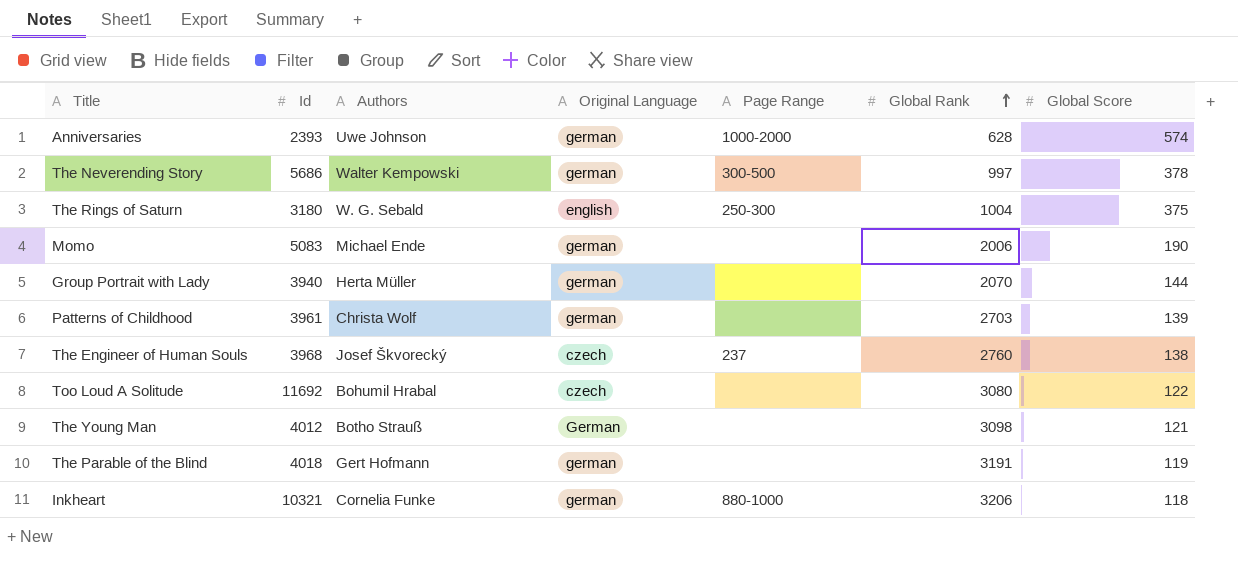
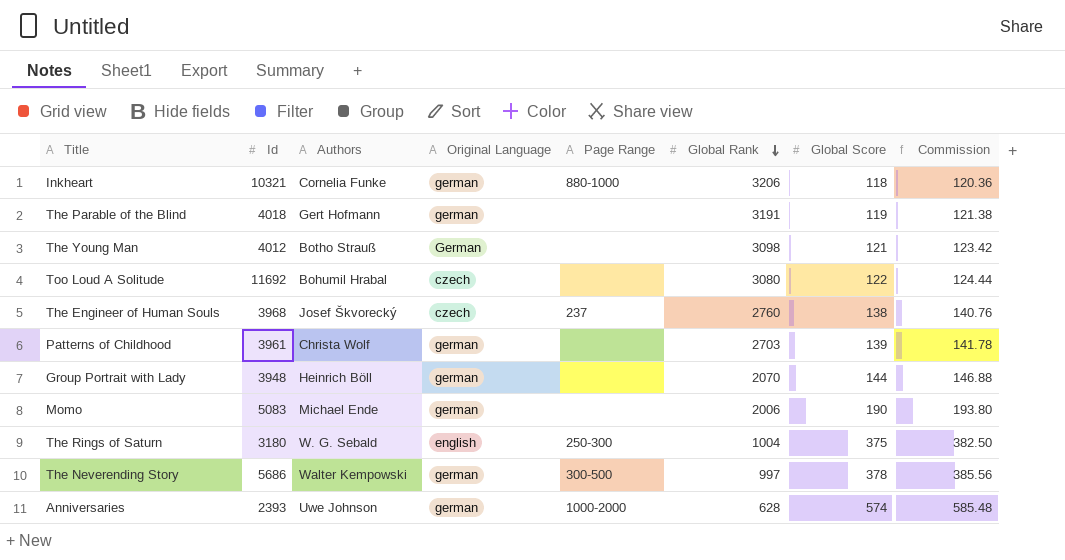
row order: Global Rank ascending -> Global Rank descending
column Commission | formula: none -> [Global Score] * 1.02
Group Portrait with Lady | Id: 3940 -> 3948
Group Portrait with Lady | Authors: Herta Müller -> Heinrich Böll

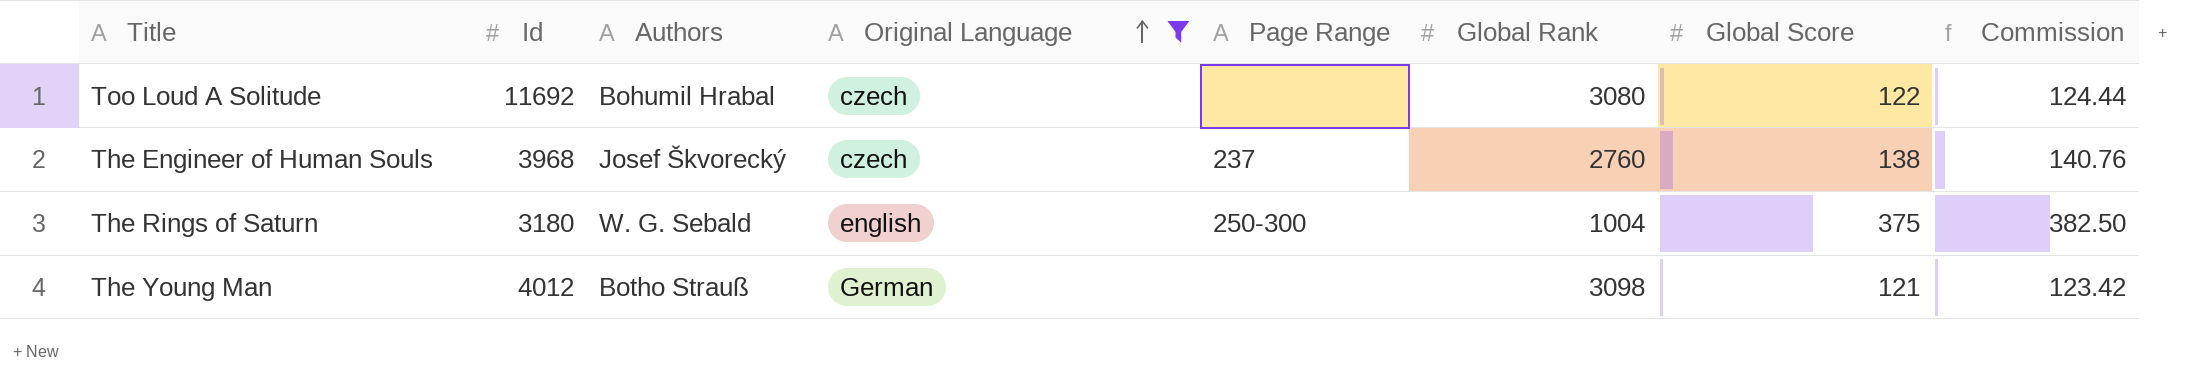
filter: none -> Original Language != german
row order: Global Rank descending -> Original Language ascending

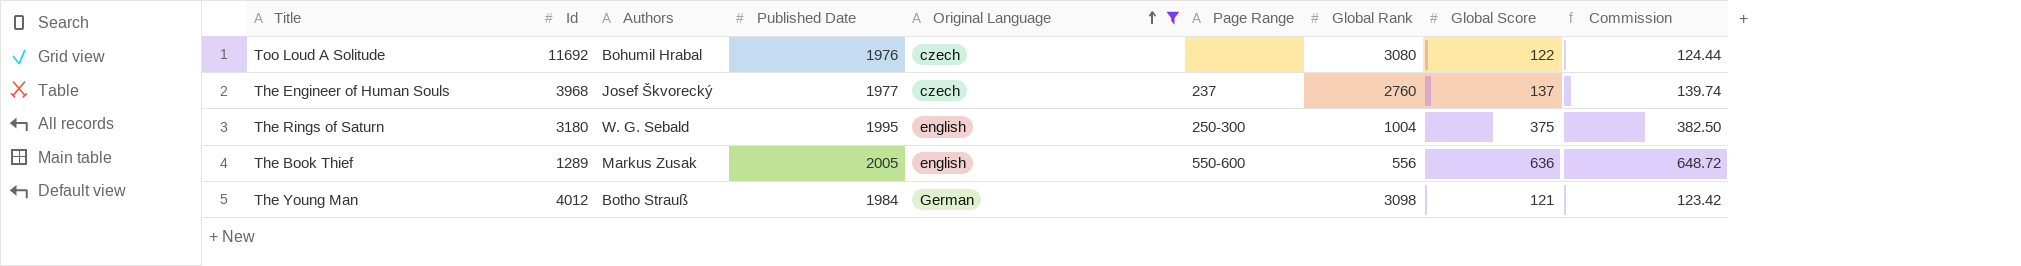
column Published Date | position: none -> 4
The Engineer of Human Souls | Global Score: 138 -> 137
The Engineer of Human Souls | Commission: 140.76 -> 139.74
row The Book Thief: none -> 1289 | Markus Zusak | 2005 | english | 550-600 | 556 | 636 | 648.72

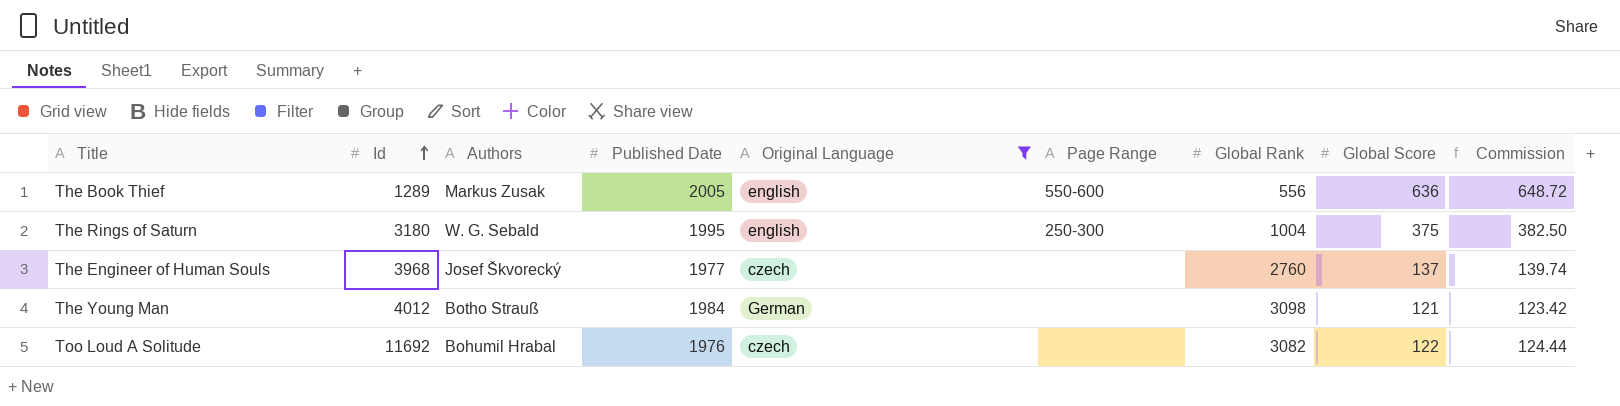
row order: Original Language ascending -> Id ascending
The Engineer of Human Souls | Page Range: 237 -> none
Too Loud A Solitude | Global Rank: 3080 -> 3082

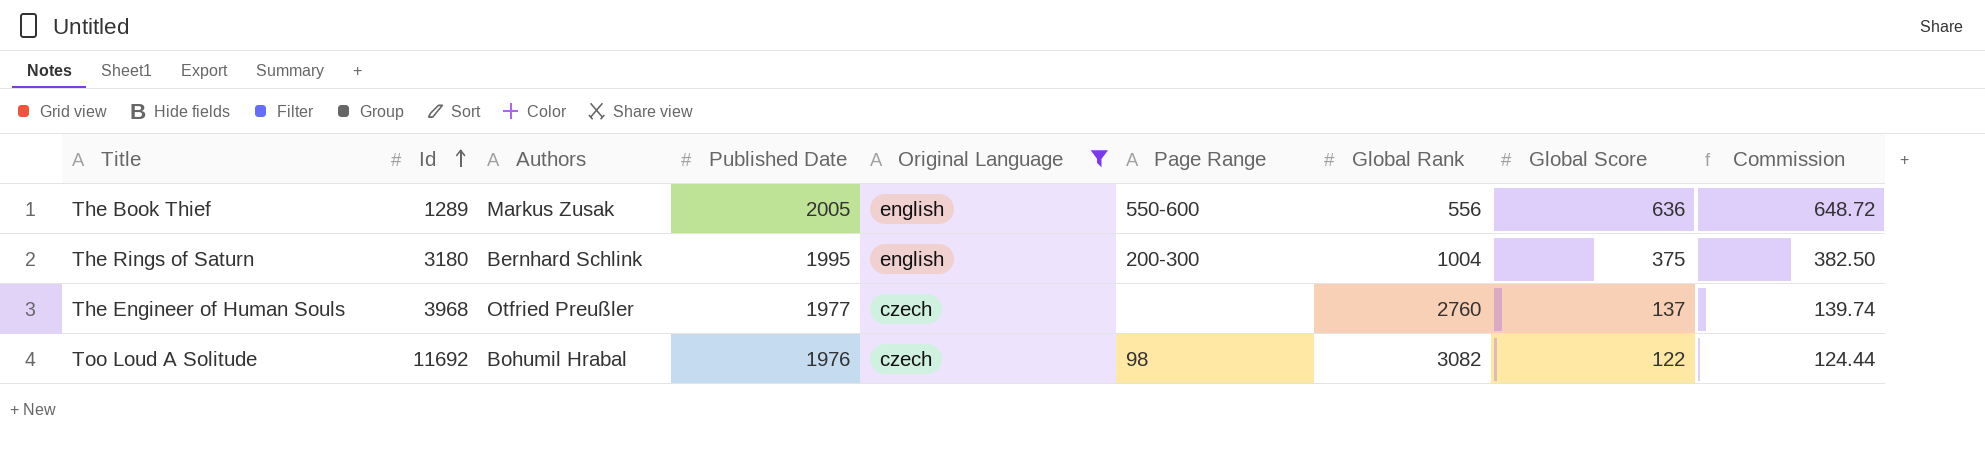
row The Young Man: 4012 | Botho Strauß | 1984 | German | none | 3098 | 121 | 123.42 -> none
The Rings of Saturn | Authors: W. G. Sebald -> Bernhard Schlink
The Rings of Saturn | Page Range: 250-300 -> 200-300
The Engineer of Human Souls | Authors: Josef Škvorecký -> Otfried Preußler
Too Loud A Solitude | Page Range: none -> 98

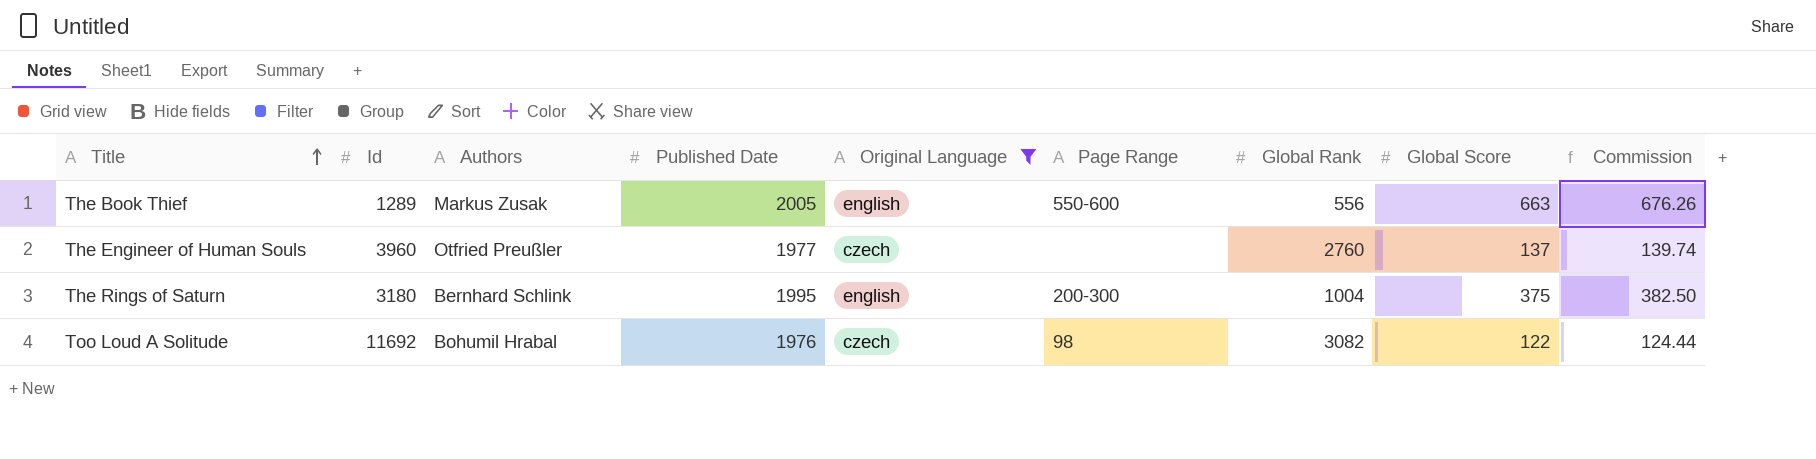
row order: Id ascending -> Title ascending
The Book Thief | Global Score: 636 -> 663
The Book Thief | Commission: 648.72 -> 676.26
The Engineer of Human Souls | Id: 3968 -> 3960

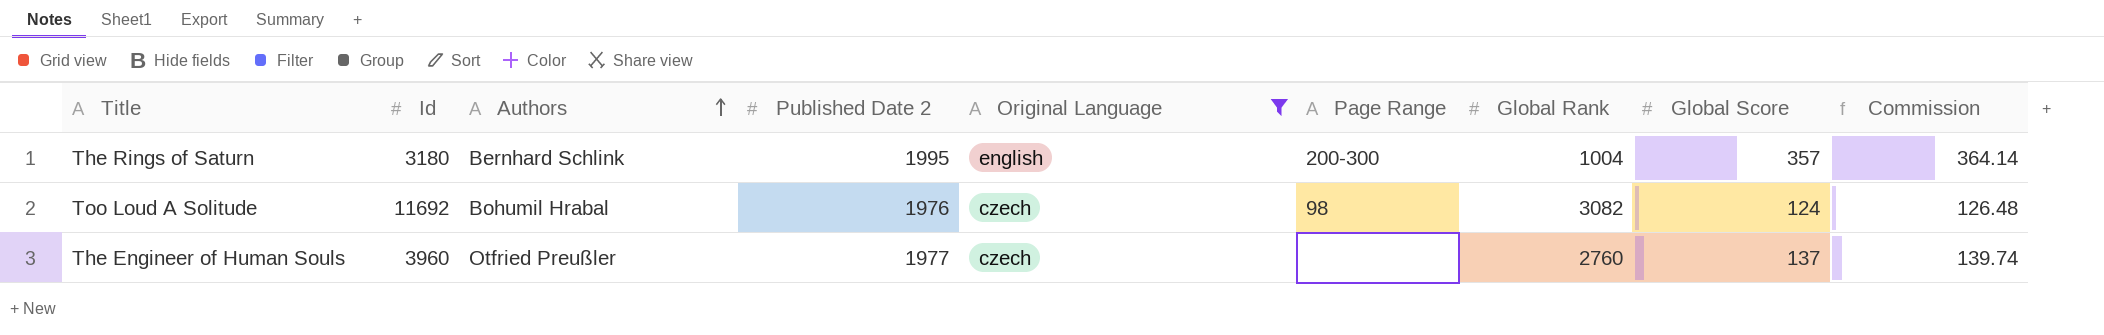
row order: Title ascending -> Authors ascending
column name: Published Date -> Published Date 2
row The Book Thief: 1289 | Markus Zusak | 2005 | english | 550-600 | 556 | 663 | 676.26 -> none
The Rings of Saturn | Global Score: 375 -> 357
The Rings of Saturn | Commission: 382.50 -> 364.14
Too Loud A Solitude | Global Score: 122 -> 124
Too Loud A Solitude | Commission: 124.44 -> 126.48

